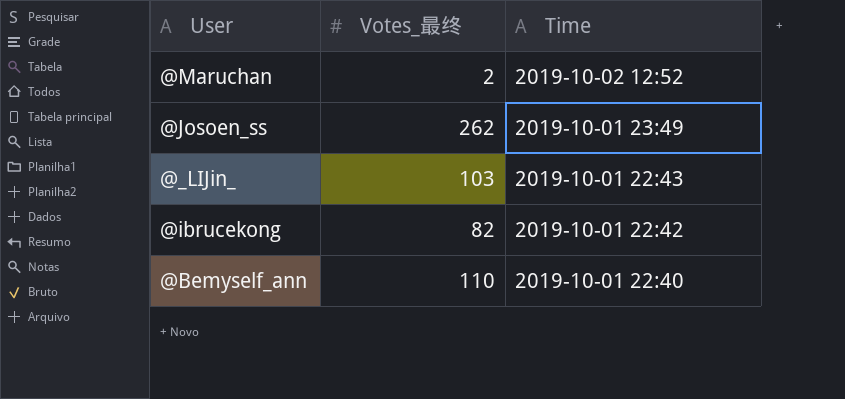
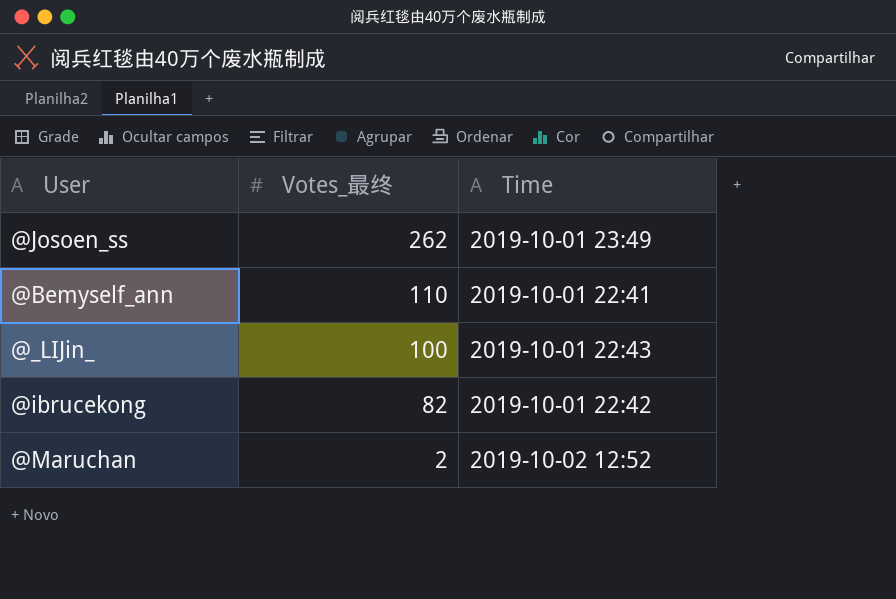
row order: Time descending -> Votes_最终 descending
@Bemyself_ann | Time: 2019-10-01 22:40 -> 2019-10-01 22:41
@_LIJin_ | Votes_最终: 103 -> 100

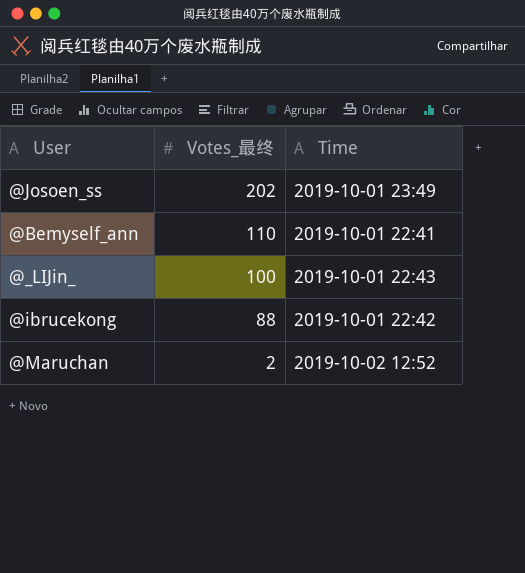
@Josoen_ss | Votes_最终: 262 -> 202
@ibrucekong | Votes_最终: 82 -> 88

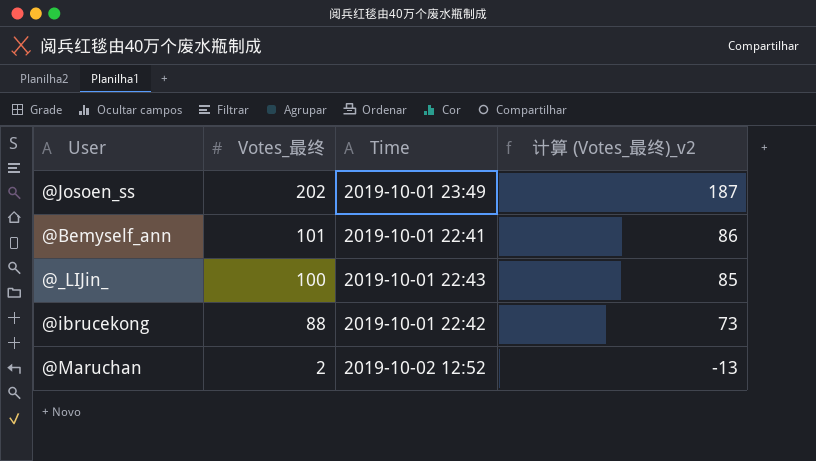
column 计算 (Votes_最终)_v2 | formula: none -> [Votes_最终] - 15
@Bemyself_ann | Votes_最终: 110 -> 101

